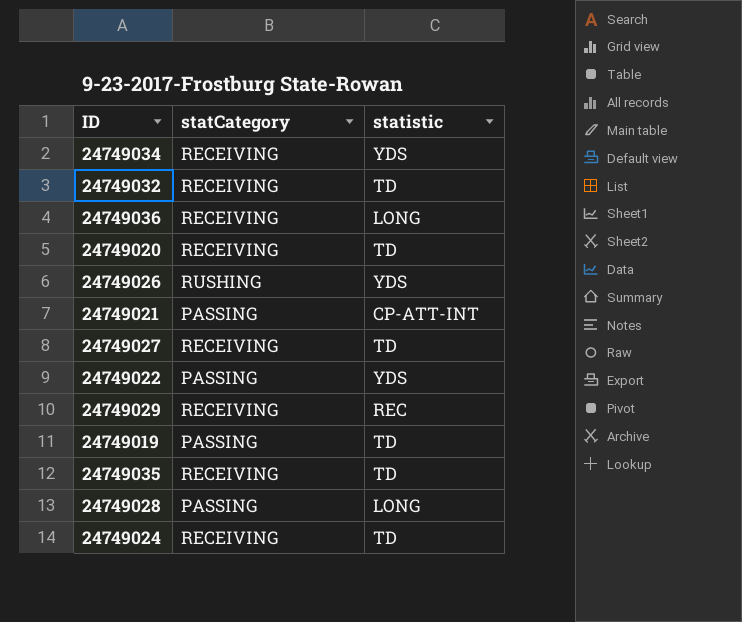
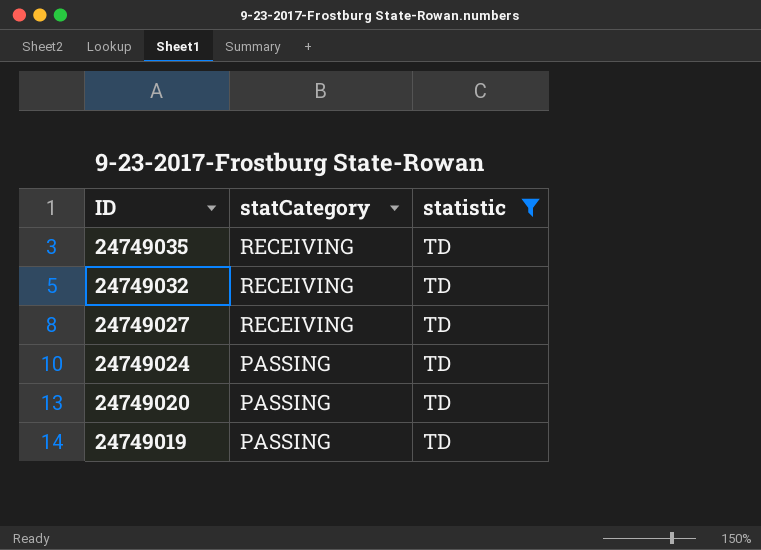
filter: none -> statistic = TD
row order: none -> ID descending
24749024 | statCategory: RECEIVING -> PASSING
24749020 | statCategory: RECEIVING -> PASSING

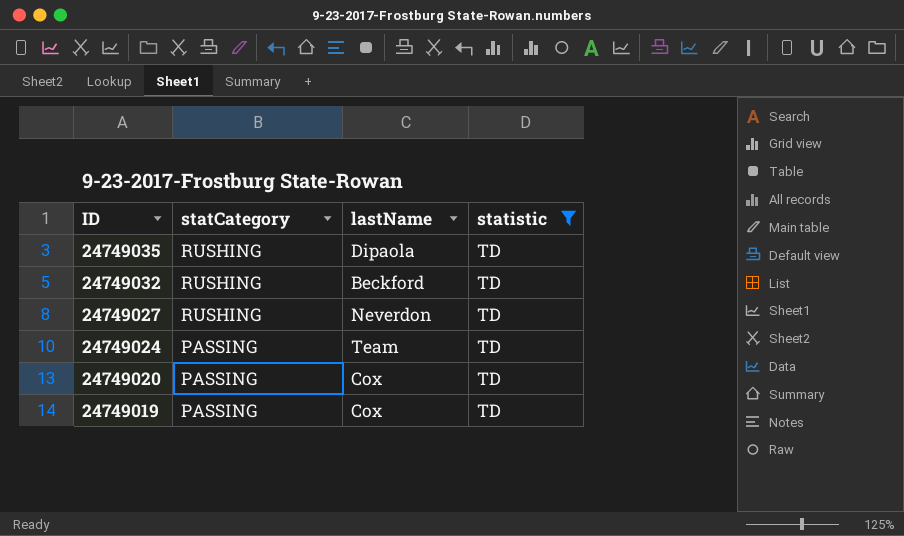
column lastName | position: none -> 3
24749035 | statCategory: RECEIVING -> RUSHING
24749032 | statCategory: RECEIVING -> RUSHING
24749027 | statCategory: RECEIVING -> RUSHING

